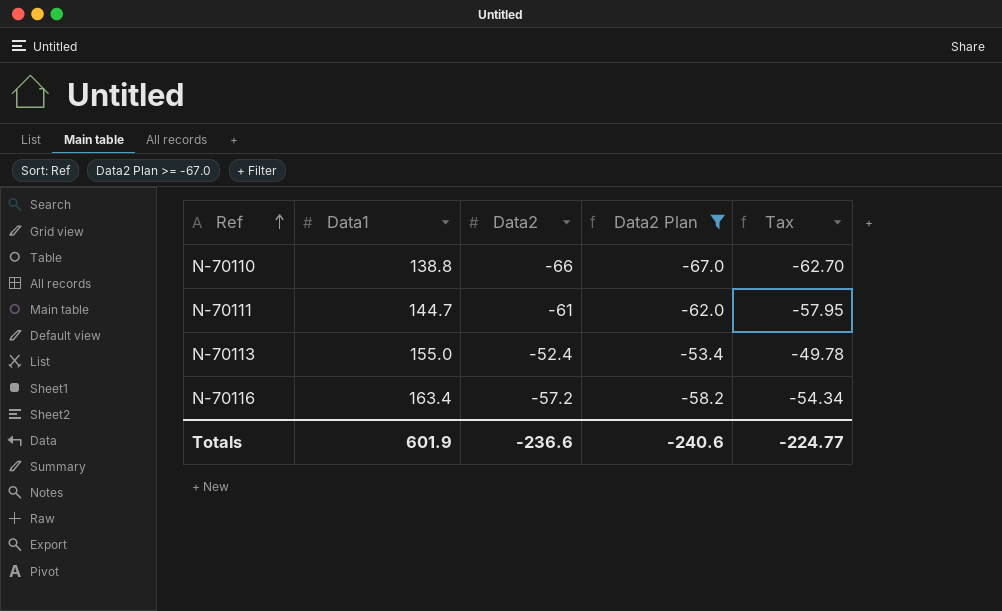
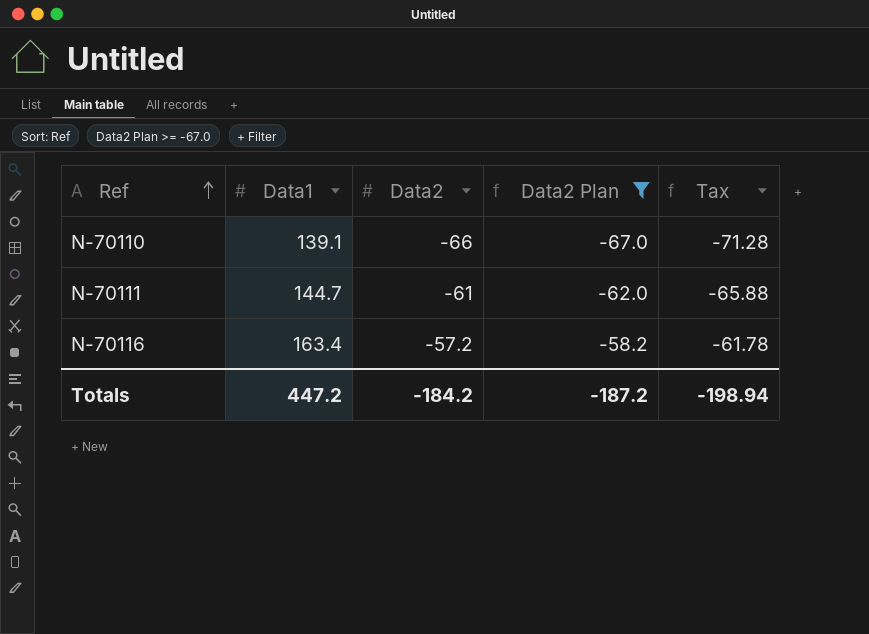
column Tax | formula: [Data2] * 0.95 -> [Data2] * 1.08
row N-70113: 155.0 | -52.4 | -53.4 | -49.78 -> none
N-70110 | Data1: 138.8 -> 139.1
Totals | Data1: 601.9 -> 447.2
Totals | Data2: -236.6 -> -184.2
Totals | Data2 Plan: -240.6 -> -187.2
Totals | Tax: -224.77 -> -198.94

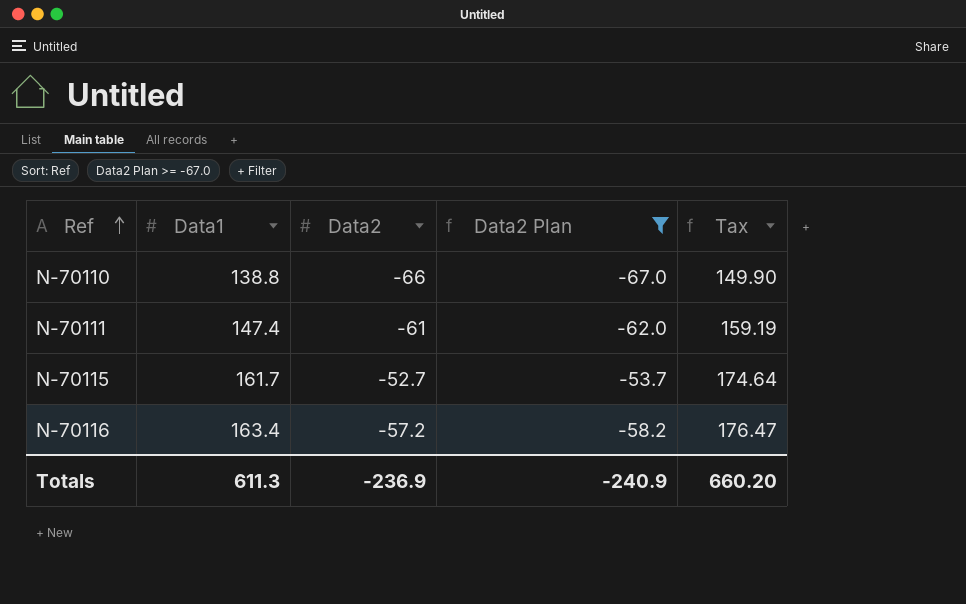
column Tax | formula: [Data2] * 1.08 -> [Data1] * 1.08
N-70110 | Data1: 139.1 -> 138.8
N-70111 | Data1: 144.7 -> 147.4
row N-70115: none -> 161.7 | -52.7 | -53.7 | 174.64
Totals | Data1: 447.2 -> 611.3
Totals | Data2: -184.2 -> -236.9
Totals | Data2 Plan: -187.2 -> -240.9
Totals | Tax: -198.94 -> 660.20

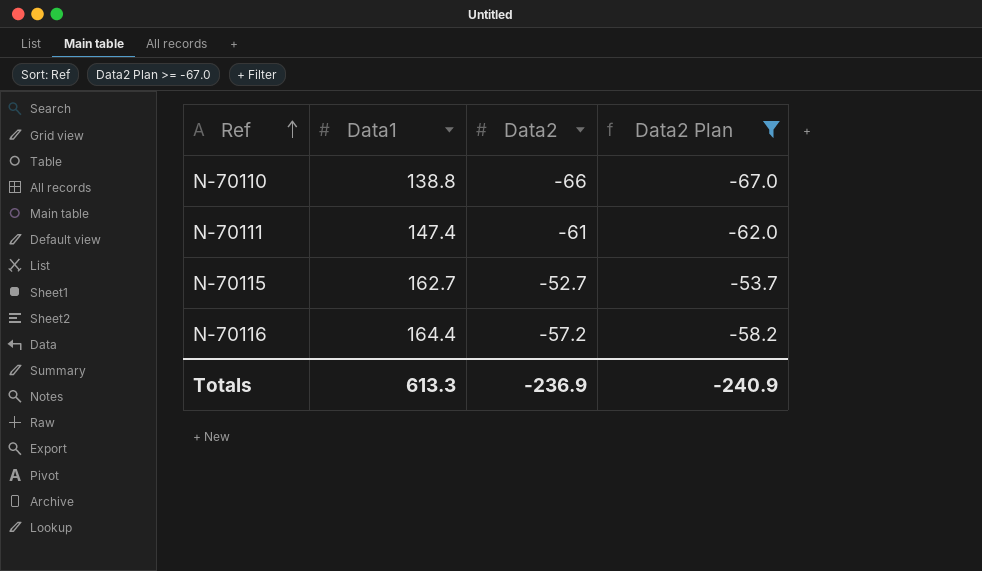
column Tax | formula: [Data1] * 1.08 -> none
N-70115 | Data1: 161.7 -> 162.7
N-70116 | Data1: 163.4 -> 164.4
Totals | Data1: 611.3 -> 613.3

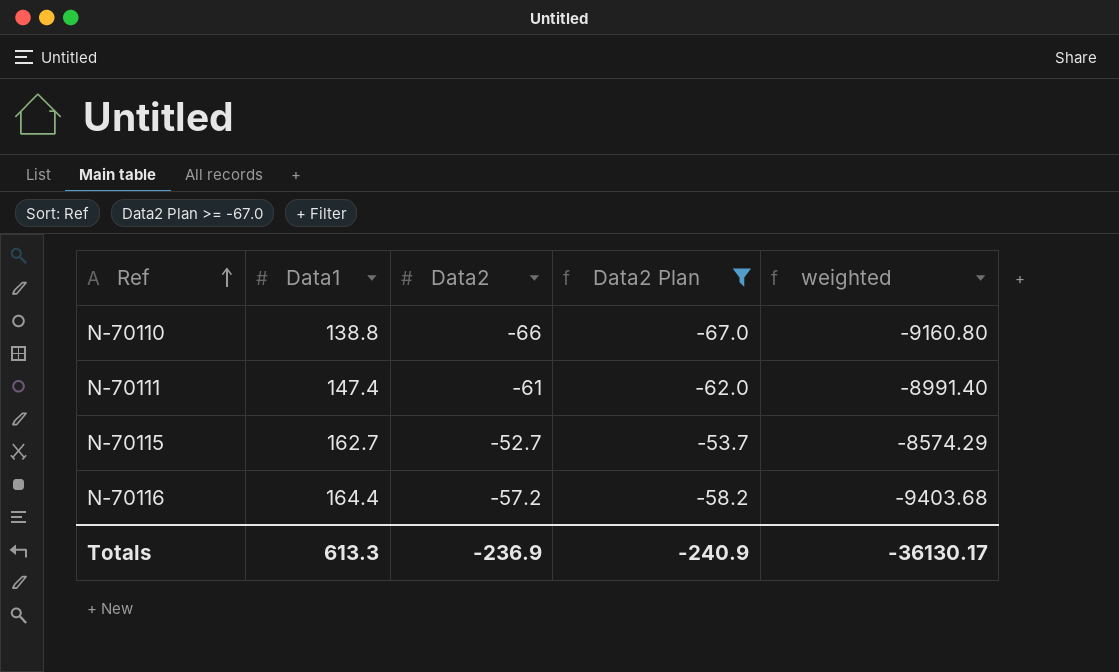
column weighted | formula: none -> [Data1] * [Data2]

